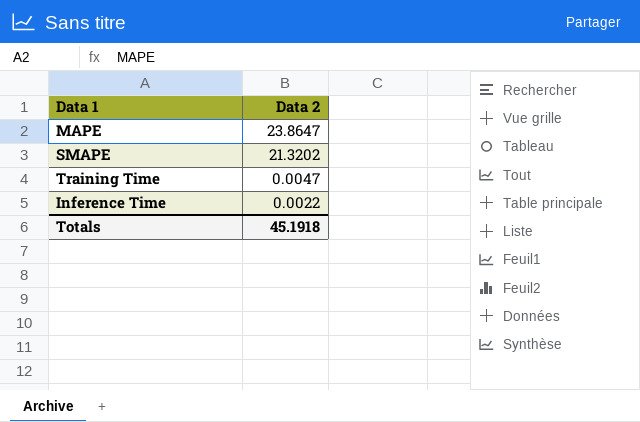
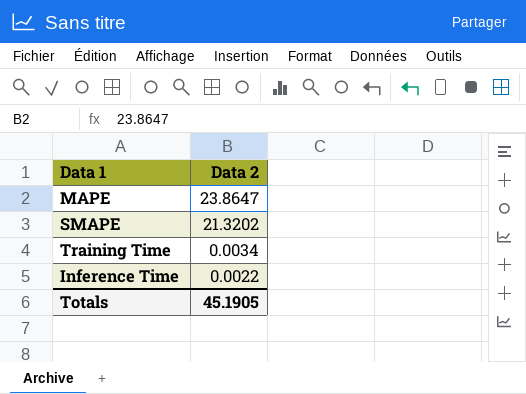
Training Time | Data 2: 0.0047 -> 0.0034
Totals | Data 2: 45.1918 -> 45.1905

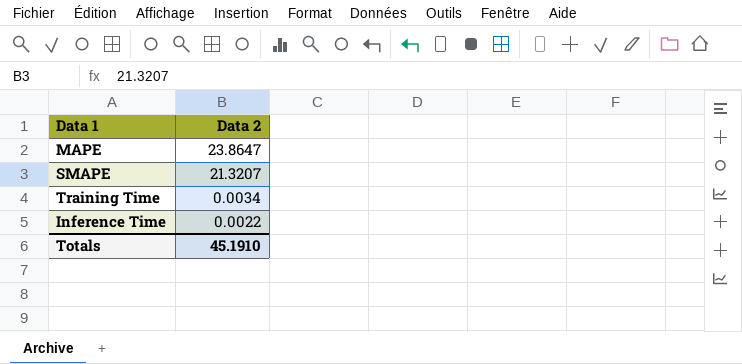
SMAPE | Data 2: 21.3202 -> 21.3207
Totals | Data 2: 45.1905 -> 45.1910

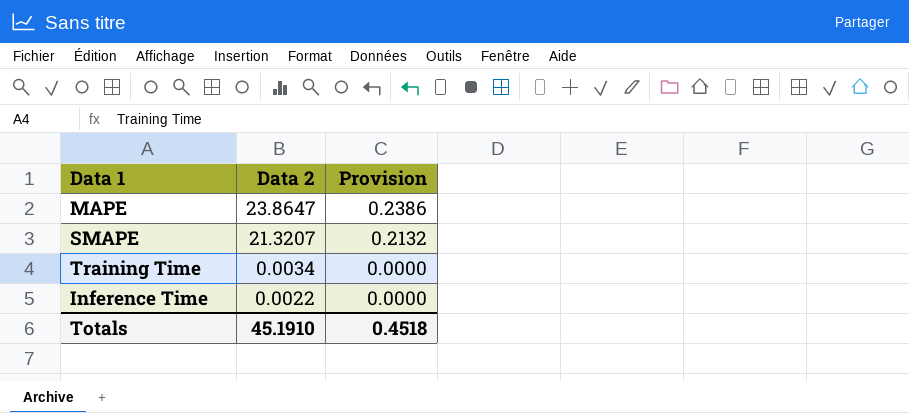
column Provision | formula: none -> [Data 2] * 0.01

